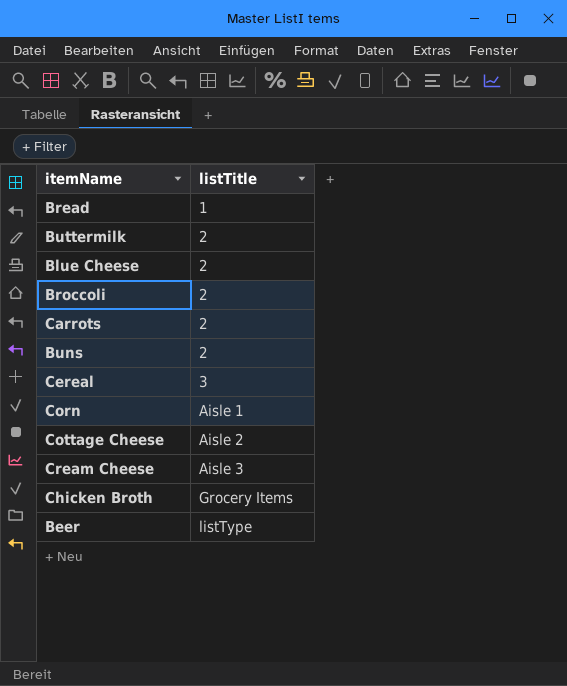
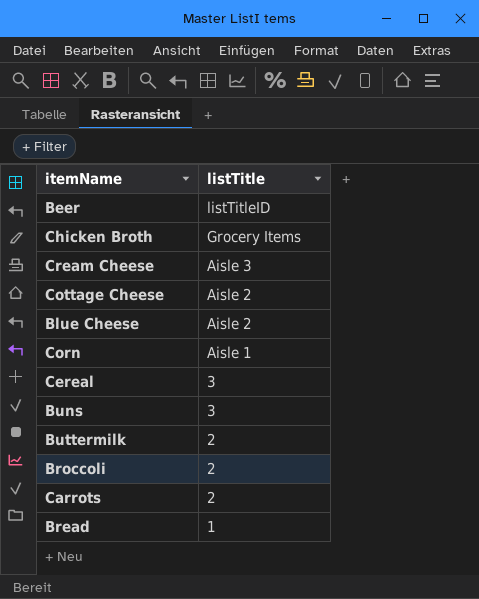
row order: listTitle ascending -> listTitle descending
Beer | listTitle: listType -> listTitleID
Blue Cheese | listTitle: 2 -> Aisle 2
Buns | listTitle: 2 -> 3

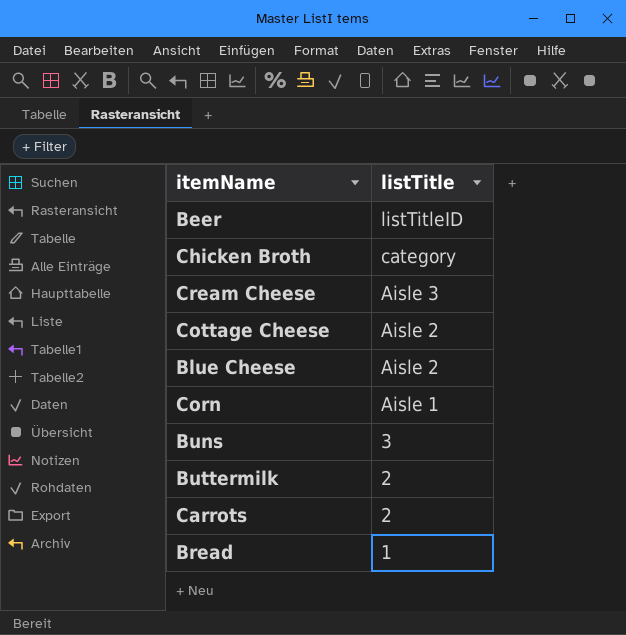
row Cereal: 3 -> none
row Broccoli: 2 -> none
Chicken Broth | listTitle: Grocery Items -> category

